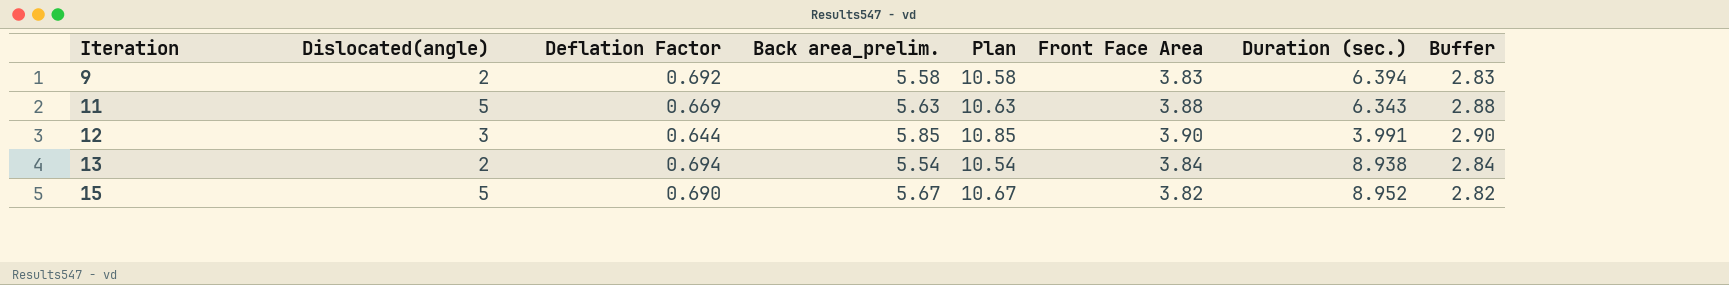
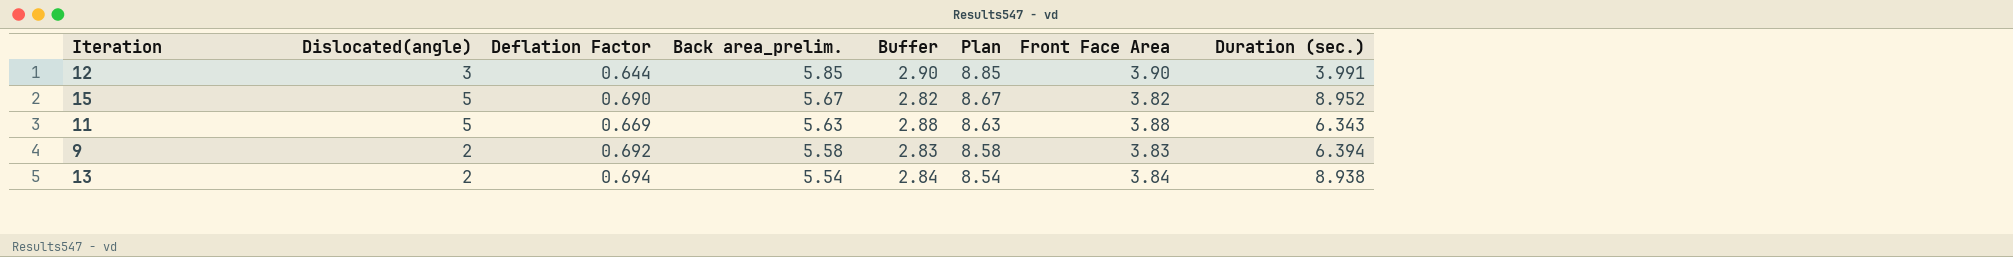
row order: Iteration ascending -> Back area_prelim. descending
column Buffer | position: 8 -> 5
column Plan | formula: [Back area_prelim.] + 5 -> [Back area_prelim.] + 3

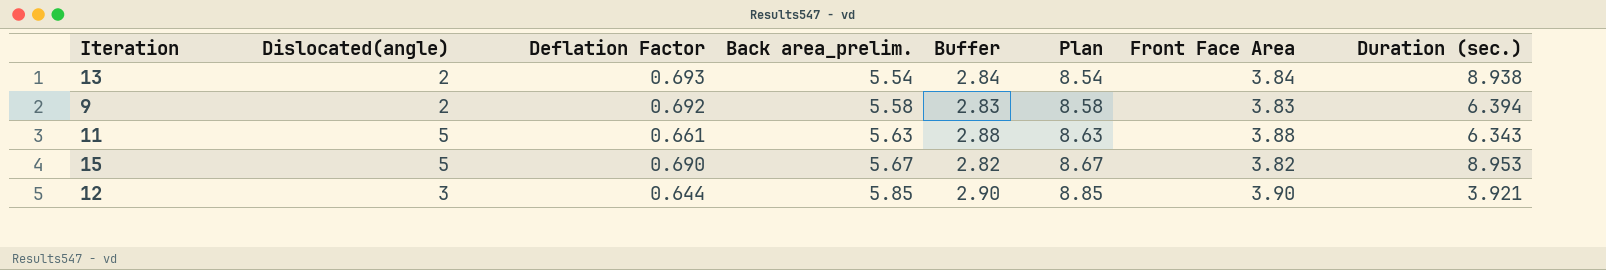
row order: Back area_prelim. descending -> Back area_prelim. ascending
13 | Deflation Factor: 0.694 -> 0.693
11 | Deflation Factor: 0.669 -> 0.661
15 | Duration (sec.): 8.952 -> 8.953
12 | Duration (sec.): 3.991 -> 3.921

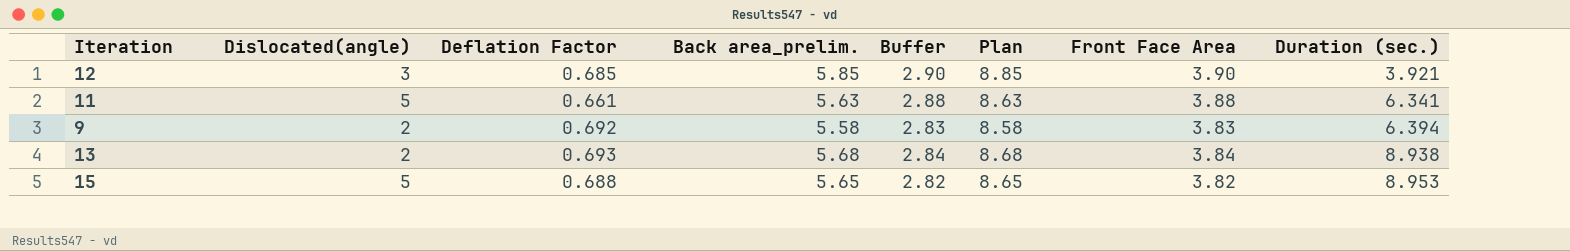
row order: Back area_prelim. ascending -> Duration (sec.) ascending
12 | Deflation Factor: 0.644 -> 0.685
11 | Duration (sec.): 6.343 -> 6.341
13 | Back area_prelim.: 5.54 -> 5.68
13 | Plan: 8.54 -> 8.68
15 | Deflation Factor: 0.690 -> 0.688
15 | Back area_prelim.: 5.67 -> 5.65
15 | Plan: 8.67 -> 8.65

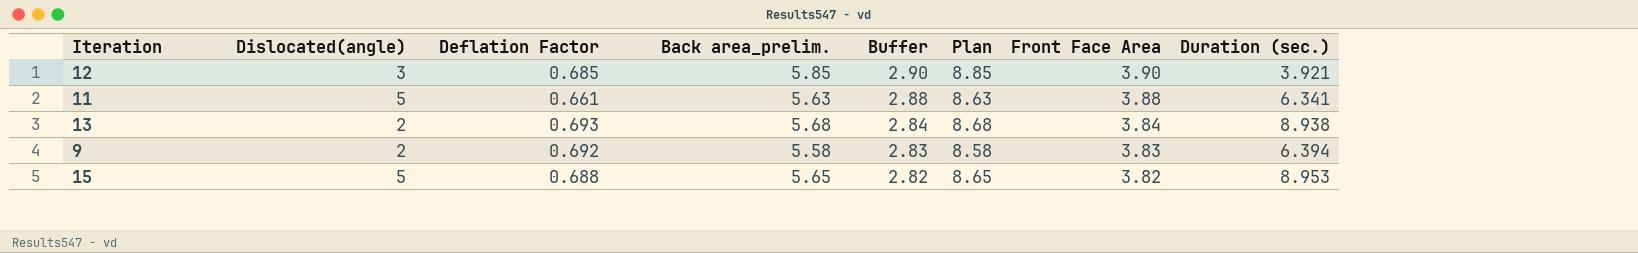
row order: Duration (sec.) ascending -> Buffer descending

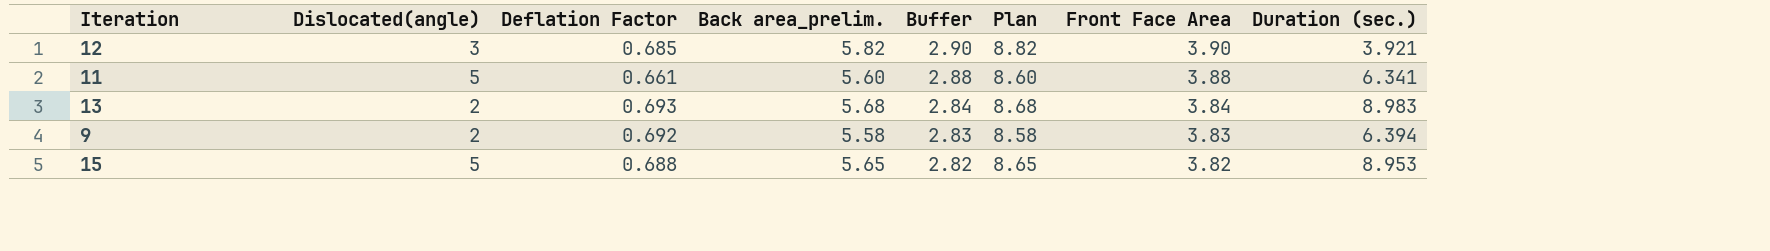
12 | Back area_prelim.: 5.85 -> 5.82
12 | Plan: 8.85 -> 8.82
11 | Back area_prelim.: 5.63 -> 5.60
11 | Plan: 8.63 -> 8.60
13 | Duration (sec.): 8.938 -> 8.983

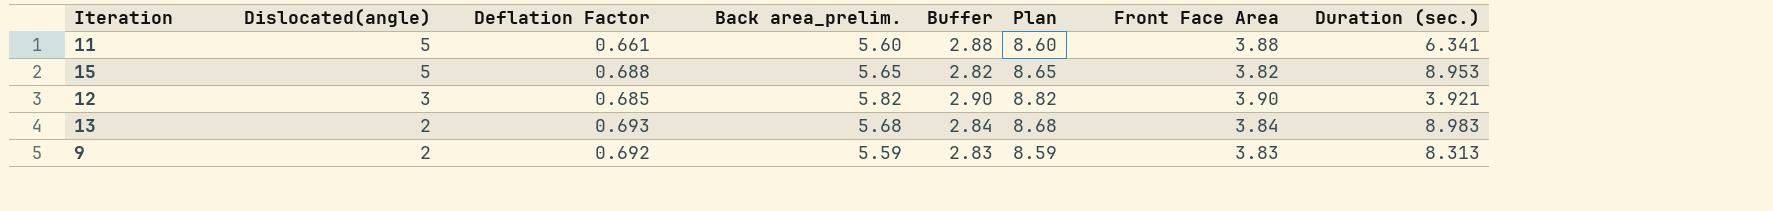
row order: Buffer descending -> Dislocated(angle) descending
9 | Back area_prelim.: 5.58 -> 5.59
9 | Plan: 8.58 -> 8.59
9 | Duration (sec.): 6.394 -> 8.313

